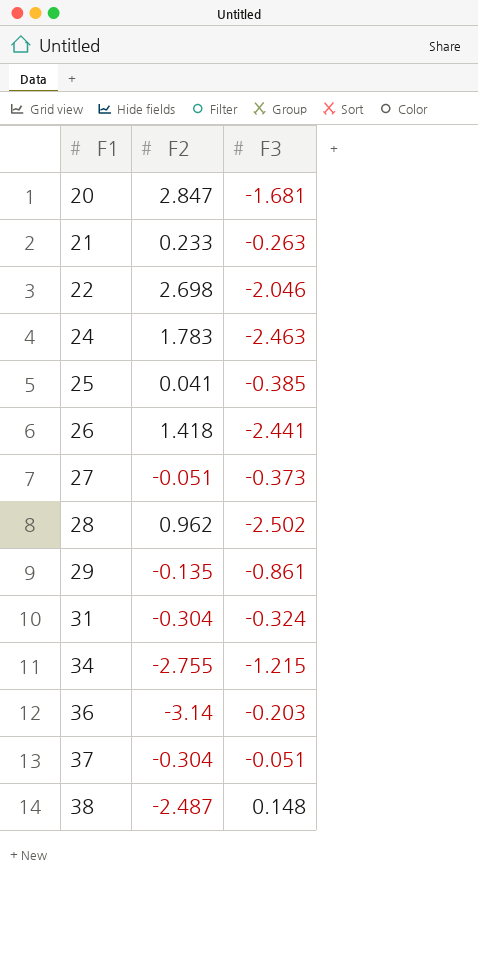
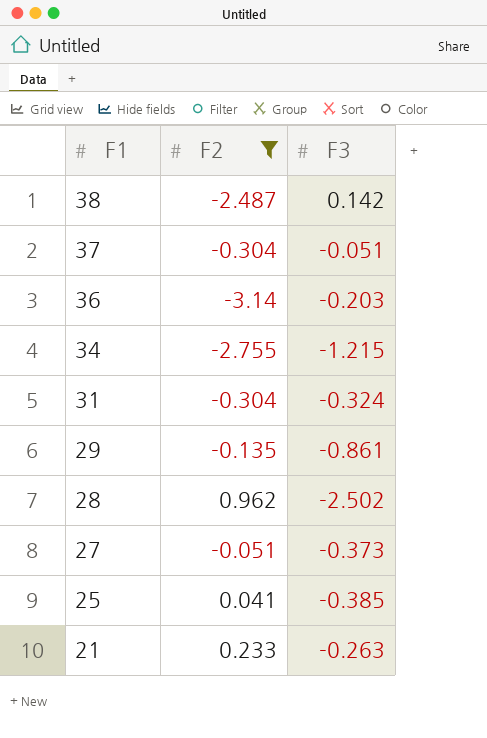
filter: none -> F2 <= 0.962
row order: F1 ascending -> F1 descending
38 | F3: 0.148 -> 0.142

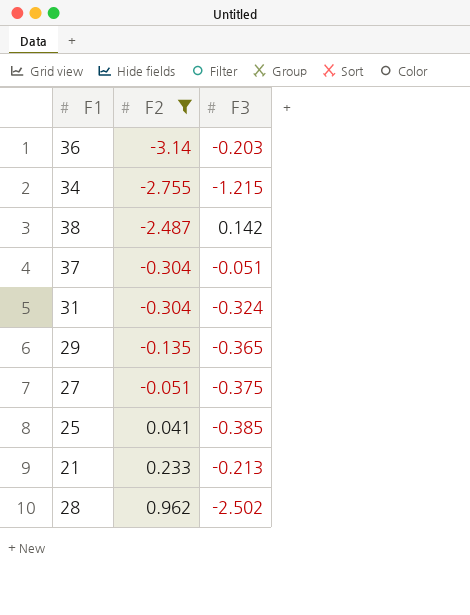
row order: F1 descending -> F2 ascending
29 | F3: -0.861 -> -0.365
27 | F3: -0.373 -> -0.375
21 | F3: -0.263 -> -0.213

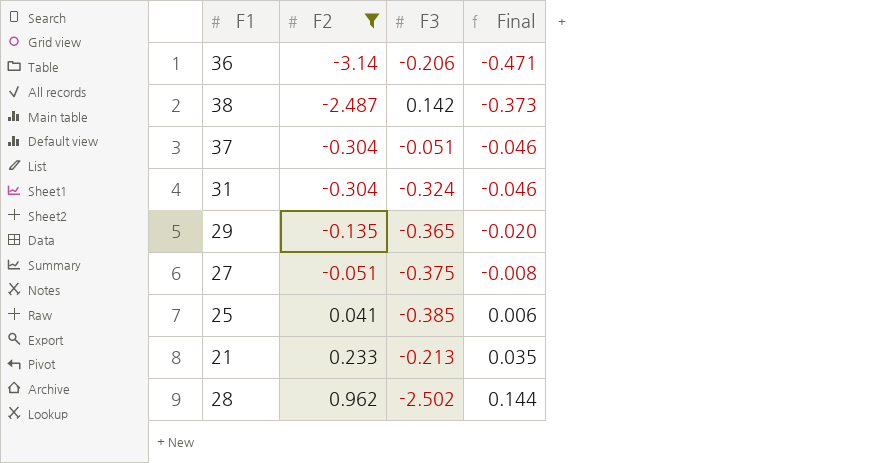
column Final | formula: none -> [F2] * 0.15
row 34: -2.755 | -1.215 -> none
36 | F3: -0.203 -> -0.206

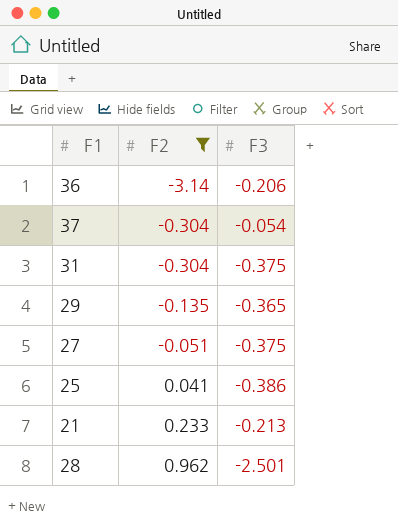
column Final | formula: [F2] * 0.15 -> none
row 38: -2.487 | 0.142 | -0.373 -> none
37 | F3: -0.051 -> -0.054
31 | F3: -0.324 -> -0.375
25 | F3: -0.385 -> -0.386
28 | F3: -2.502 -> -2.501

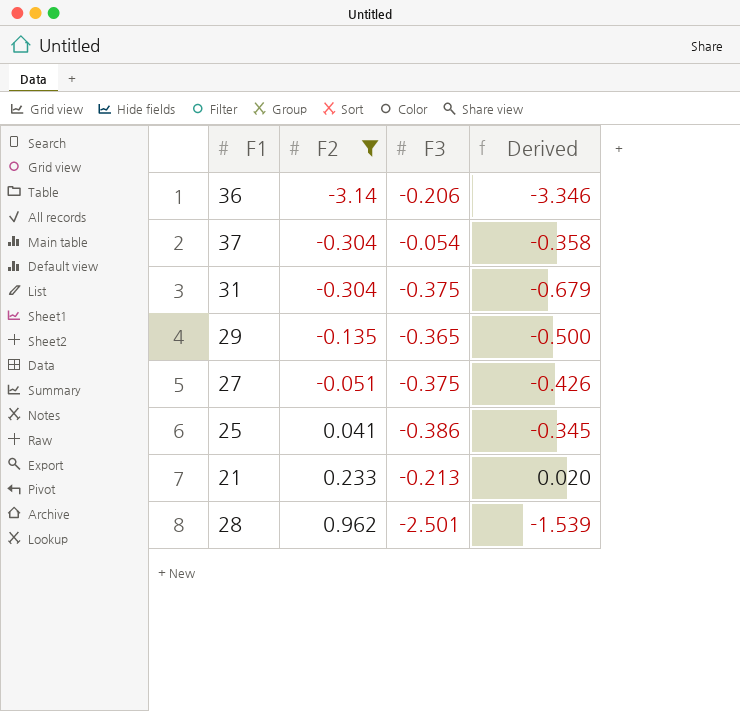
column Derived | formula: none -> [F2] + [F3]

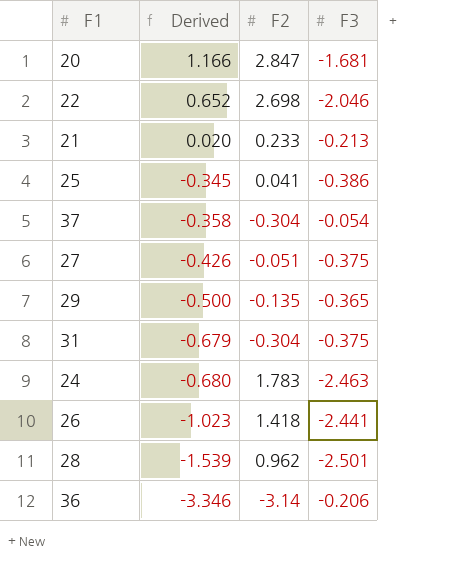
filter: F2 <= 0.962 -> none
row order: F2 ascending -> Derived descending
column Derived | position: 4 -> 2

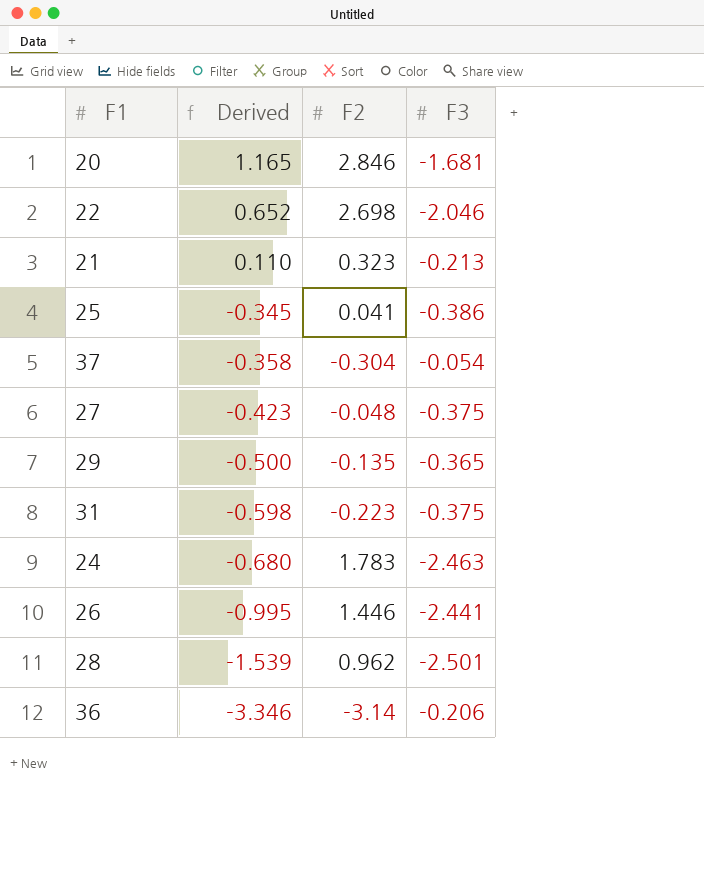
20 | Derived: 1.166 -> 1.165
20 | F2: 2.847 -> 2.846
21 | Derived: 0.020 -> 0.110
21 | F2: 0.233 -> 0.323
27 | Derived: -0.426 -> -0.423
27 | F2: -0.051 -> -0.048
31 | Derived: -0.679 -> -0.598
31 | F2: -0.304 -> -0.223
26 | Derived: -1.023 -> -0.995
26 | F2: 1.418 -> 1.446

